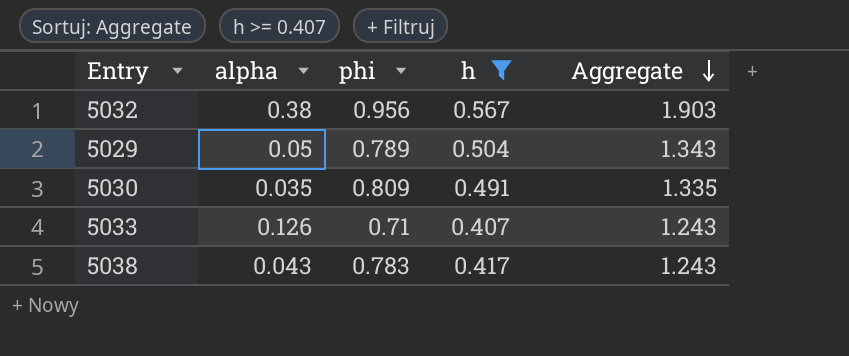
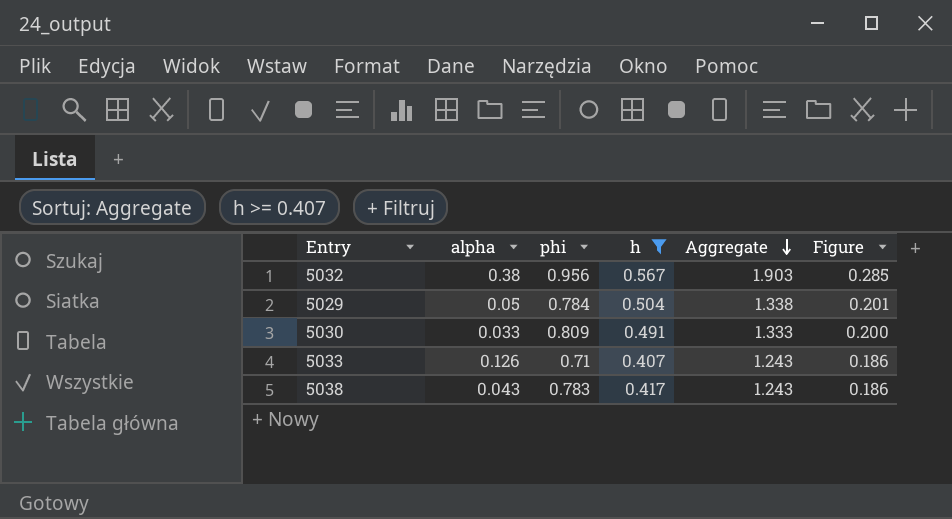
column Figure | formula: none -> [Aggregate] * 0.15
5029 | phi: 0.789 -> 0.784
5029 | Aggregate: 1.343 -> 1.338
5030 | alpha: 0.035 -> 0.033
5030 | Aggregate: 1.335 -> 1.333

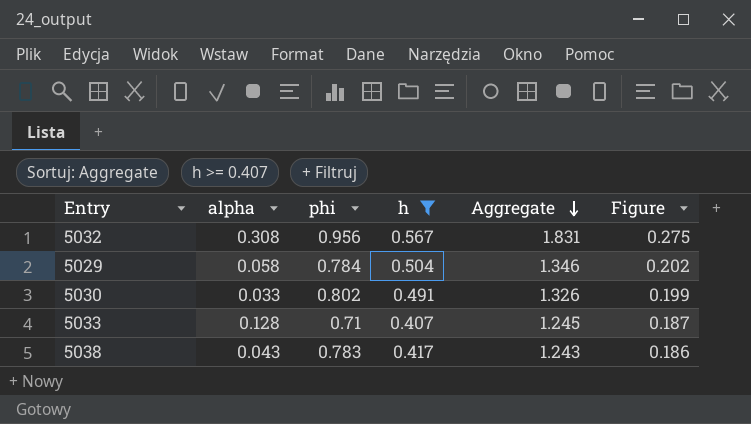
5032 | alpha: 0.38 -> 0.308
5032 | Aggregate: 1.903 -> 1.831
5032 | Figure: 0.285 -> 0.275
5029 | alpha: 0.05 -> 0.058
5029 | Aggregate: 1.338 -> 1.346
5029 | Figure: 0.201 -> 0.202
5030 | phi: 0.809 -> 0.802
5030 | Aggregate: 1.333 -> 1.326
5030 | Figure: 0.200 -> 0.199
5033 | alpha: 0.126 -> 0.128
5033 | Aggregate: 1.243 -> 1.245
5033 | Figure: 0.186 -> 0.187

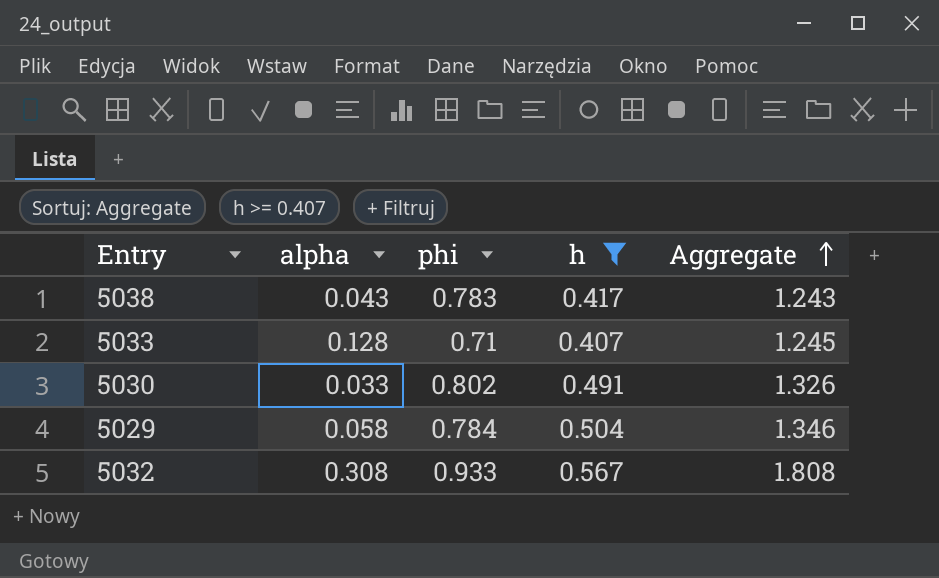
row order: Aggregate descending -> Aggregate ascending
column Figure | formula: [Aggregate] * 0.15 -> none
5032 | phi: 0.956 -> 0.933
5032 | Aggregate: 1.831 -> 1.808

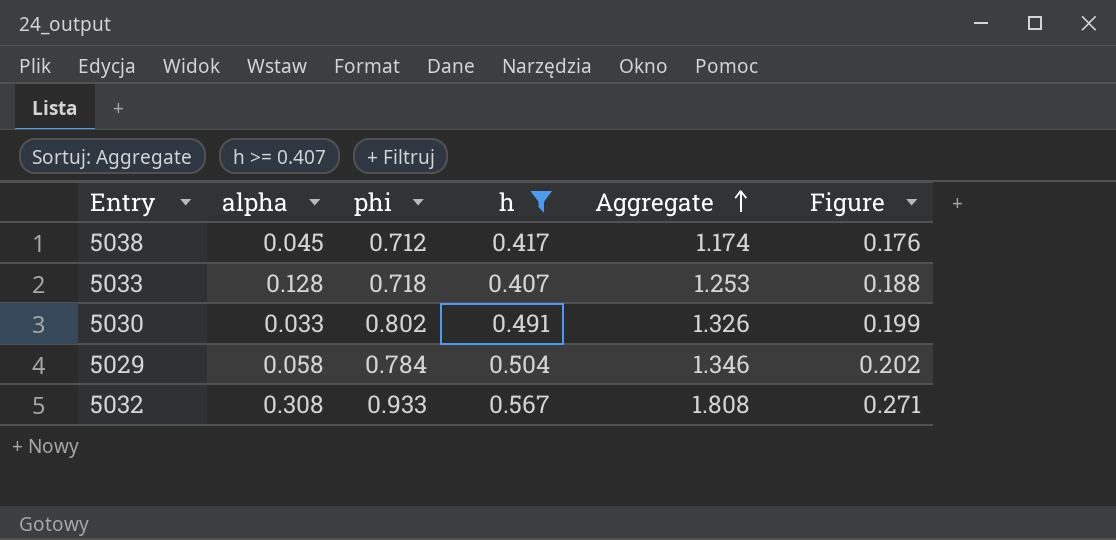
column Figure | formula: none -> [Aggregate] * 0.15
5038 | alpha: 0.043 -> 0.045
5038 | phi: 0.783 -> 0.712
5038 | Aggregate: 1.243 -> 1.174
5033 | phi: 0.71 -> 0.718
5033 | Aggregate: 1.245 -> 1.253

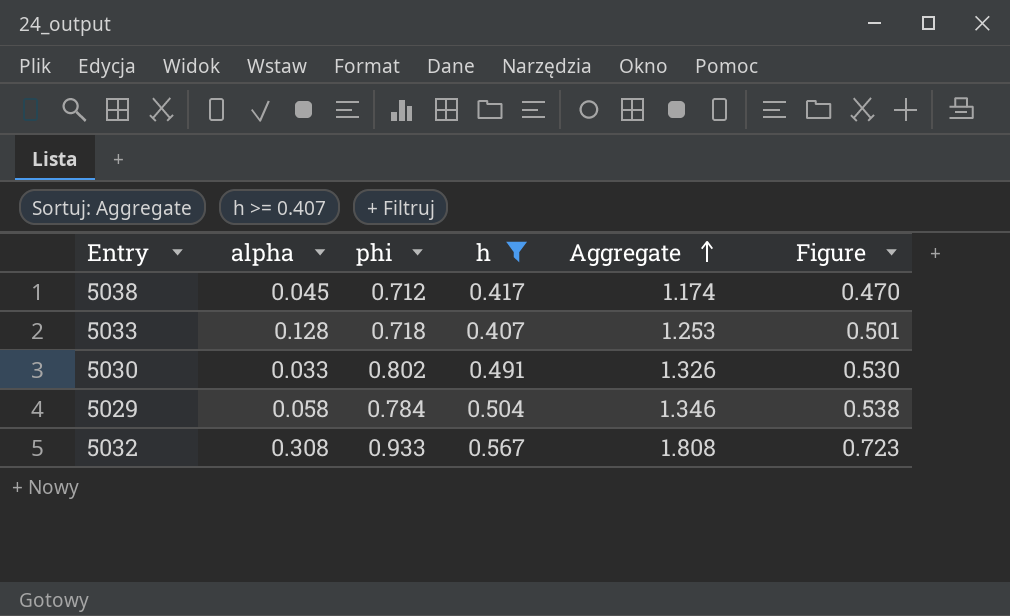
column Figure | formula: [Aggregate] * 0.15 -> [Aggregate] * 0.4

